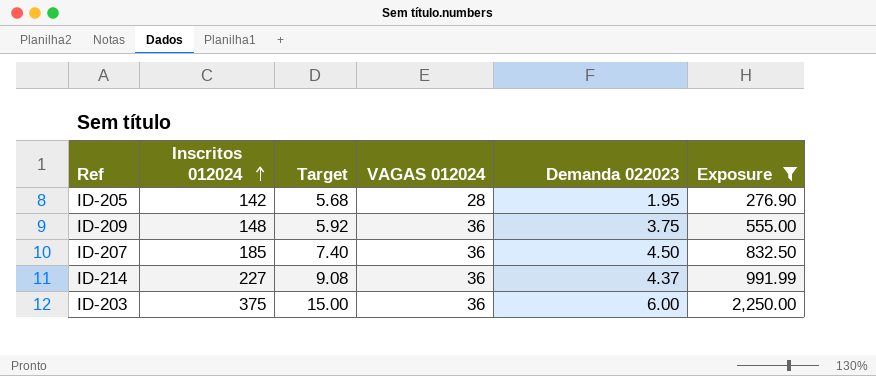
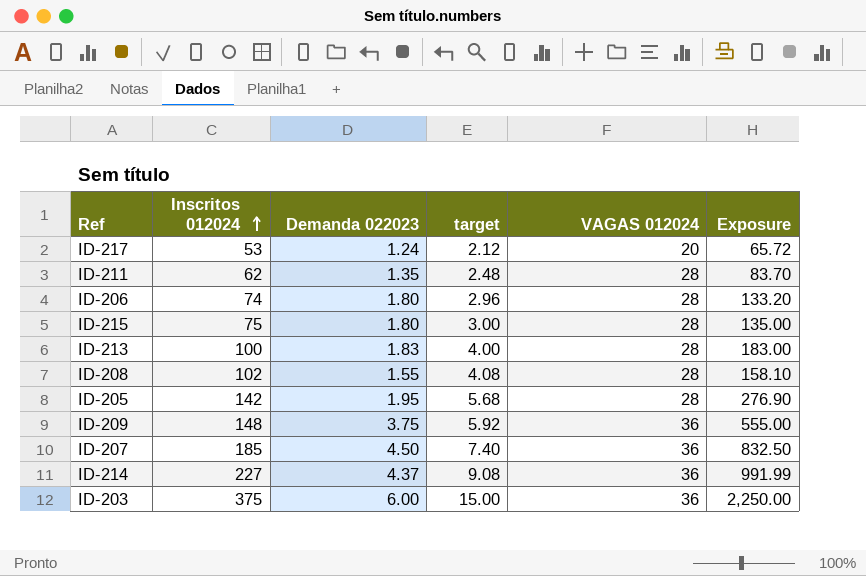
filter: Exposure >= 276.90 -> none
column Demanda 022023 | position: 5 -> 3
column name: Target -> target

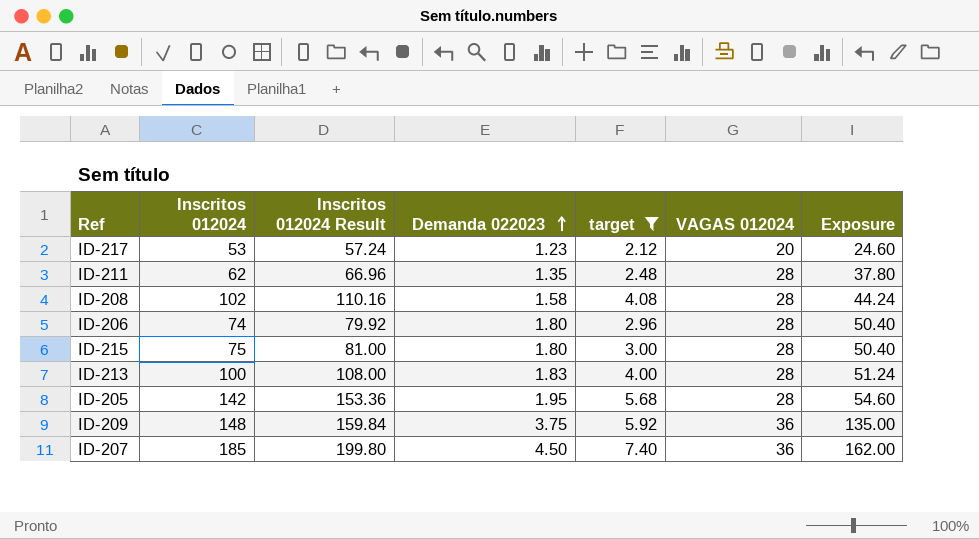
filter: none -> target <= 7.40
row order: Inscritos 012024 ascending -> Demanda 022023 ascending
column Inscritos 012024 Result | formula: none -> [Inscritos 012024] * 1.08
column Exposure | formula: [Inscritos 012024] * [Demanda 022023] -> [Demanda 022023] * [VAGAS 012024]
ID-217 | Demanda 022023: 1.24 -> 1.23
ID-208 | Demanda 022023: 1.55 -> 1.58

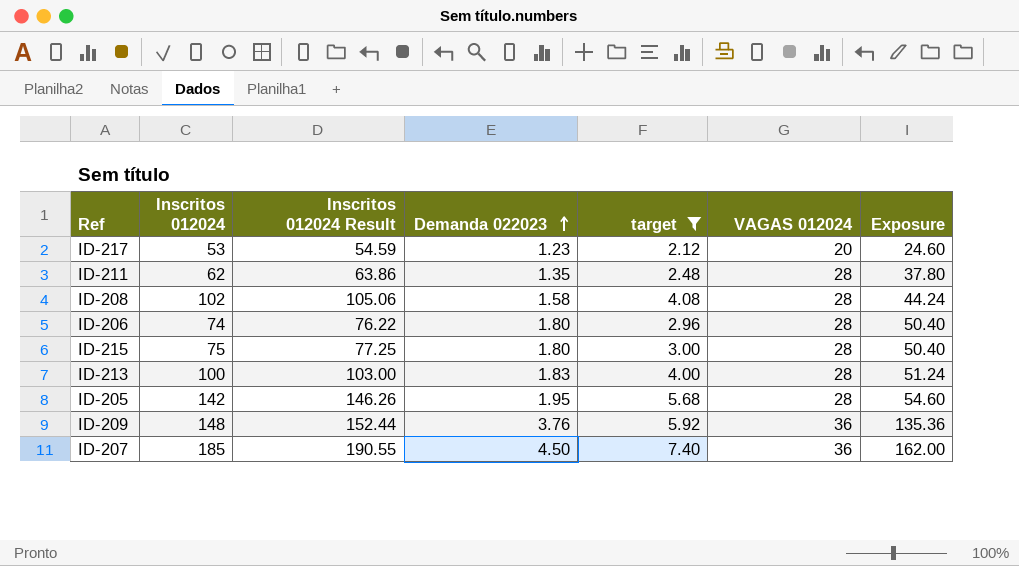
column Inscritos 012024 Result | formula: [Inscritos 012024] * 1.08 -> [Inscritos 012024] * 1.03
ID-209 | Demanda 022023: 3.75 -> 3.76
ID-209 | Exposure: 135.00 -> 135.36

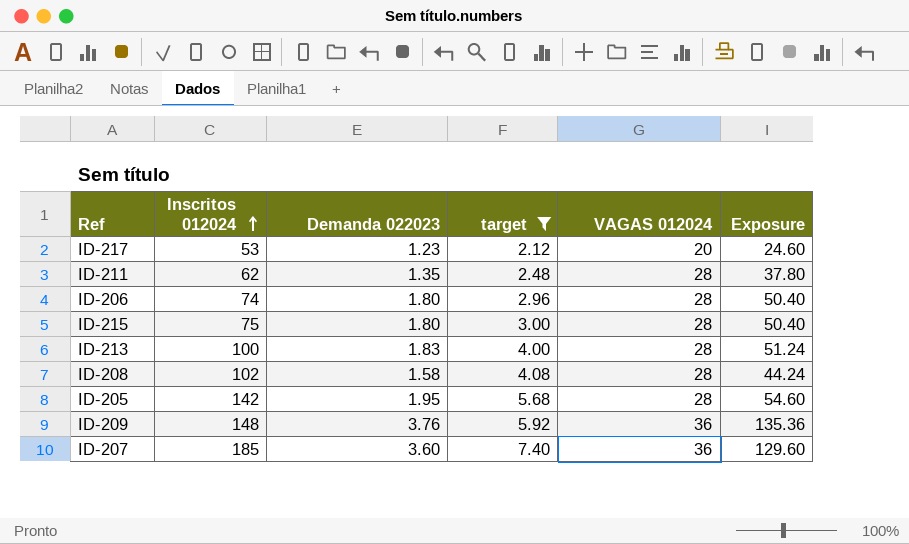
row order: Demanda 022023 ascending -> Inscritos 012024 ascending
column Inscritos 012024 Result | formula: [Inscritos 012024] * 1.03 -> none
ID-207 | Demanda 022023: 4.50 -> 3.60
ID-207 | Exposure: 162.00 -> 129.60

